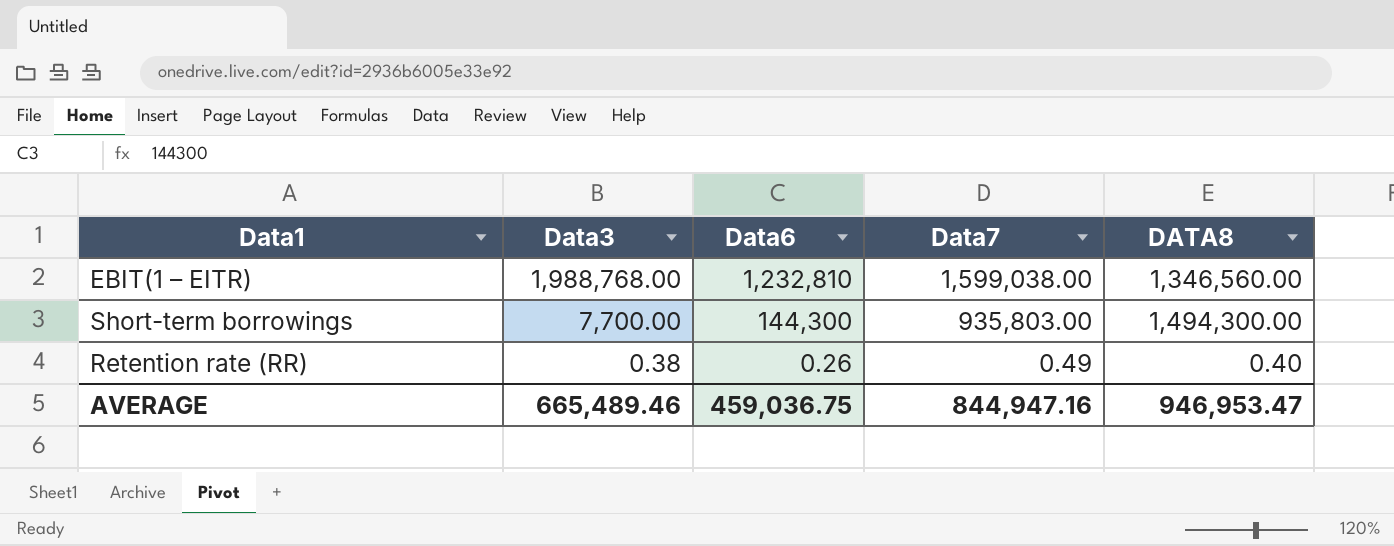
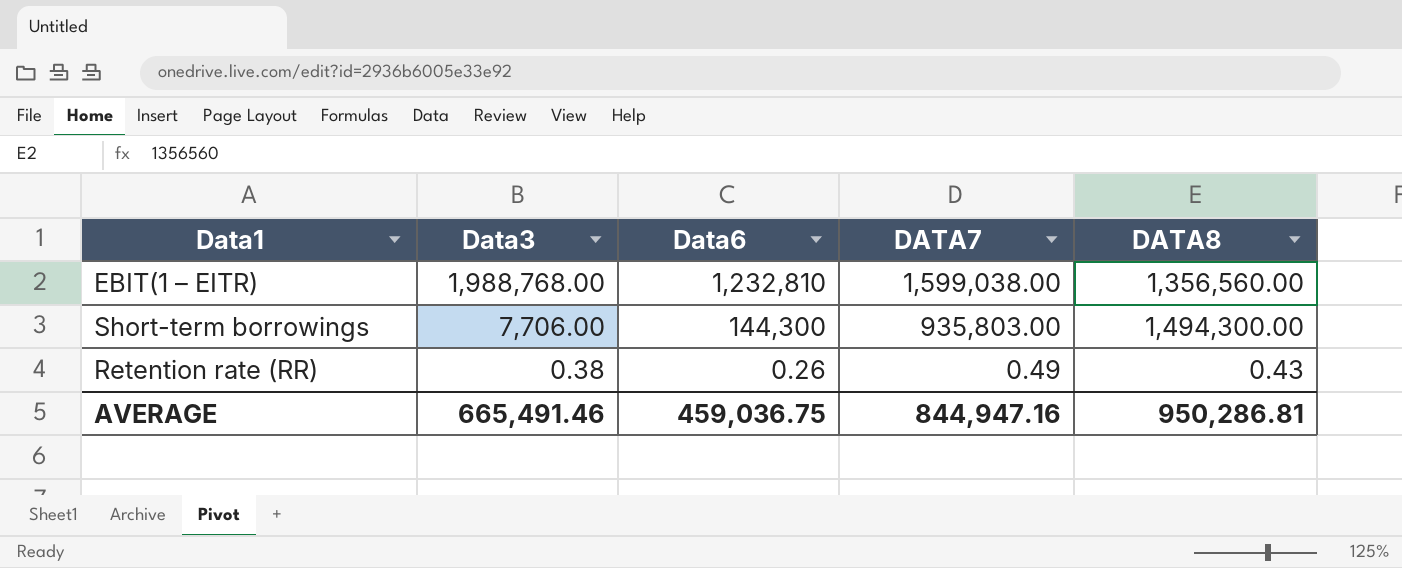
column name: Data7 -> DATA7
EBIT(1 – EITR) | DATA8: 1,346,560.00 -> 1,356,560.00
Short-term borrowings | Data3: 7,700.00 -> 7,706.00
Retention rate (RR) | DATA8: 0.40 -> 0.43
AVERAGE | Data3: 665,489.46 -> 665,491.46
AVERAGE | DATA8: 946,953.47 -> 950,286.81

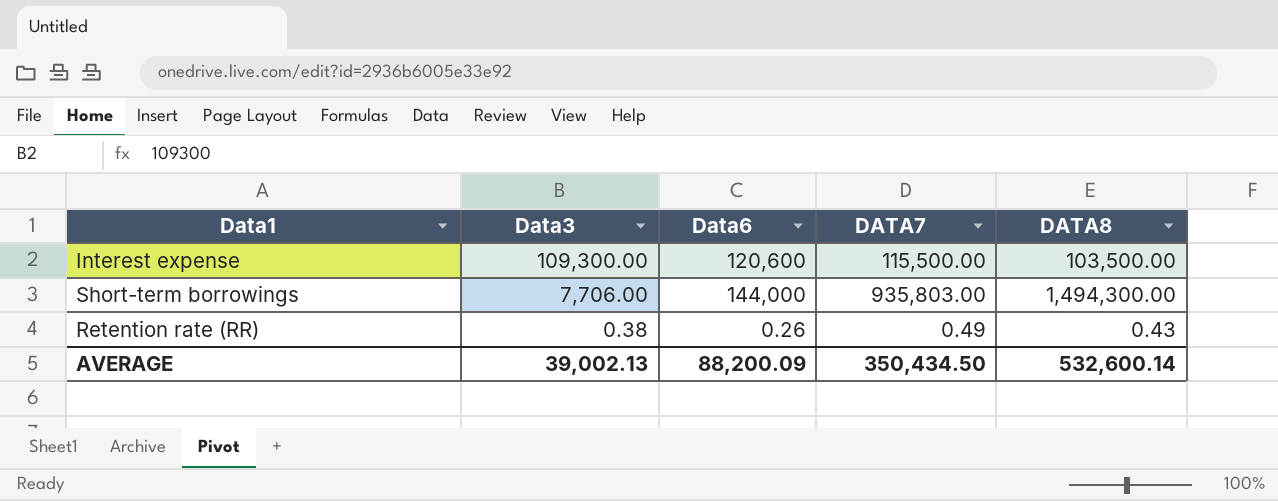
row EBIT(1 – EITR): 1,988,768.00 | 1,232,810 | 1,599,038.00 | 1,356,560.00 -> none
row Interest expense: none -> 109,300.00 | 120,600 | 115,500.00 | 103,500.00
Short-term borrowings | Data6: 144,300 -> 144,000
AVERAGE | Data3: 665,491.46 -> 39,002.13
AVERAGE | Data6: 459,036.75 -> 88,200.09
AVERAGE | DATA7: 844,947.16 -> 350,434.50
AVERAGE | DATA8: 950,286.81 -> 532,600.14

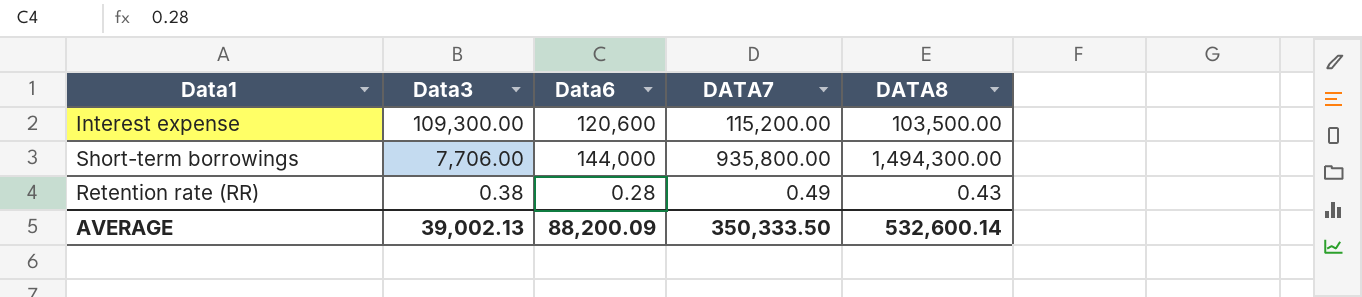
Interest expense | DATA7: 115,500.00 -> 115,200.00
Short-term borrowings | DATA7: 935,803.00 -> 935,800.00
Retention rate (RR) | Data6: 0.26 -> 0.28
AVERAGE | DATA7: 350,434.50 -> 350,333.50

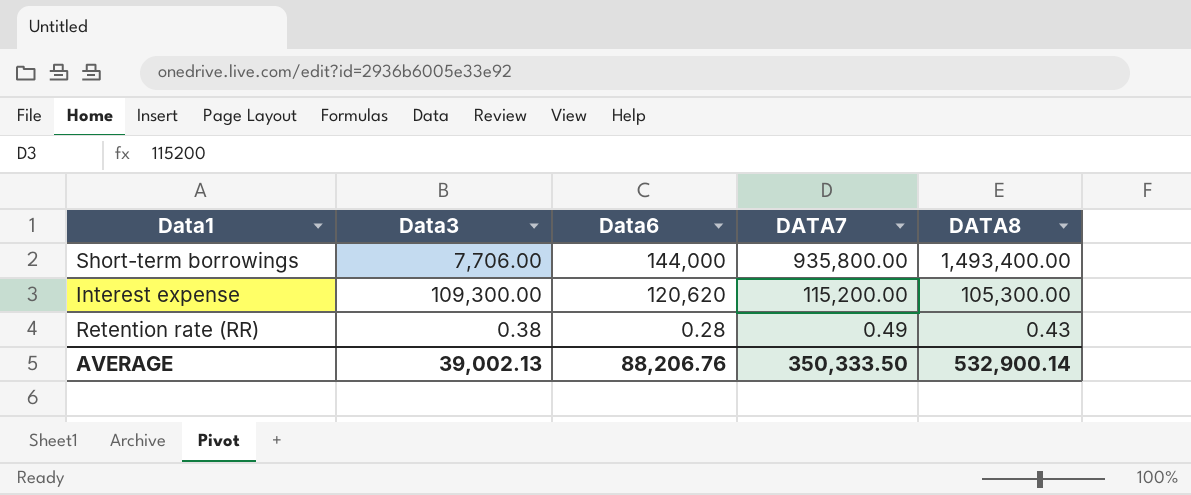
row order: Data3 descending -> Data6 descending
Short-term borrowings | DATA8: 1,494,300.00 -> 1,493,400.00
Interest expense | Data6: 120,600 -> 120,620
Interest expense | DATA8: 103,500.00 -> 105,300.00
AVERAGE | Data6: 88,200.09 -> 88,206.76
AVERAGE | DATA8: 532,600.14 -> 532,900.14

